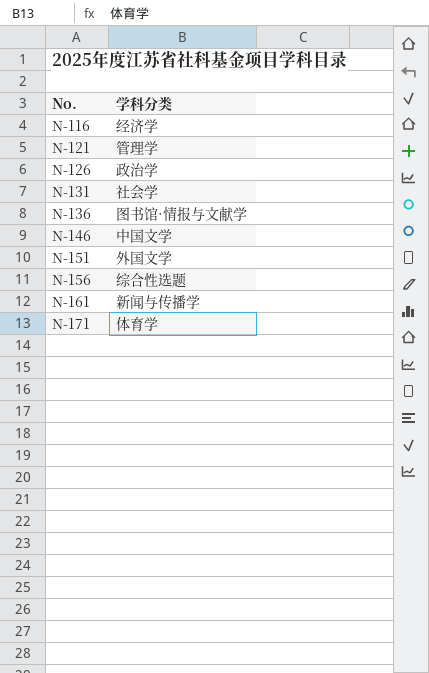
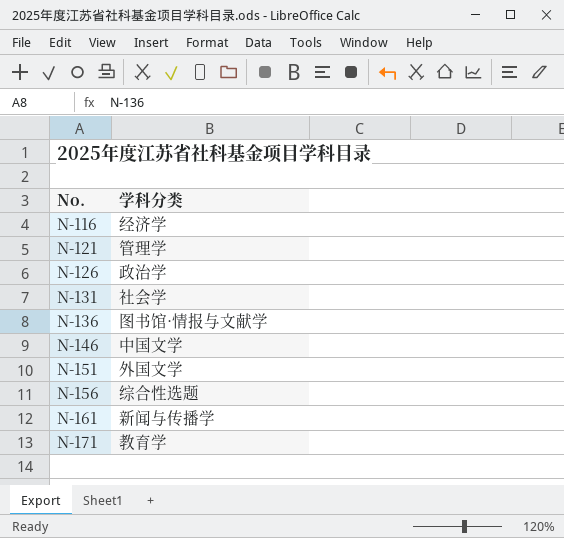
N-171 | 学科分类: 体育学 -> 教育学

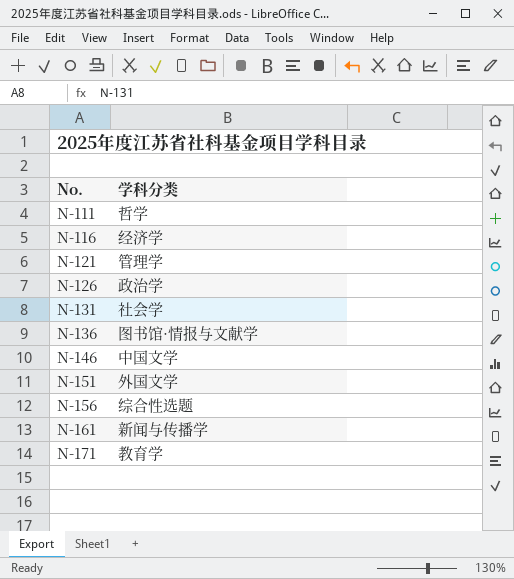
row N-111: none -> 哲学

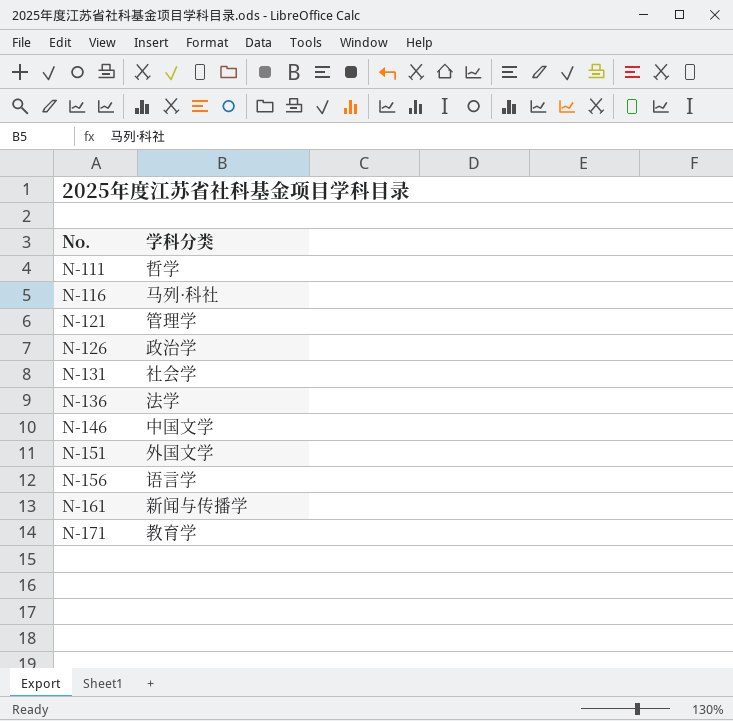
N-116 | 学科分类: 经济学 -> 马列·科社
N-136 | 学科分类: 图书馆·情报与文献学 -> 法学
N-156 | 学科分类: 综合性选题 -> 语言学

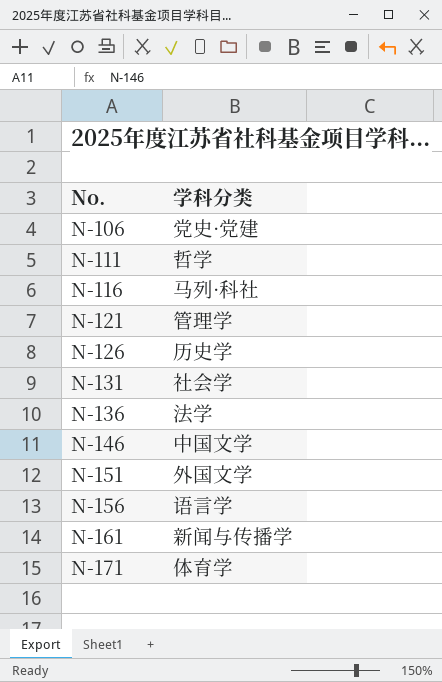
row N-106: none -> 党史·党建
N-126 | 学科分类: 政治学 -> 历史学
N-171 | 学科分类: 教育学 -> 体育学

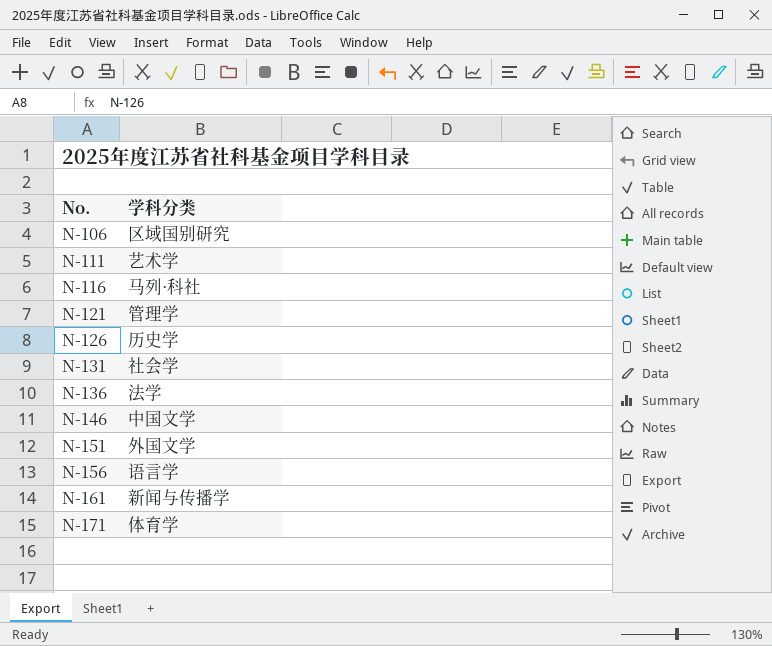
N-106 | 学科分类: 党史·党建 -> 区域国别研究
N-111 | 学科分类: 哲学 -> 艺术学

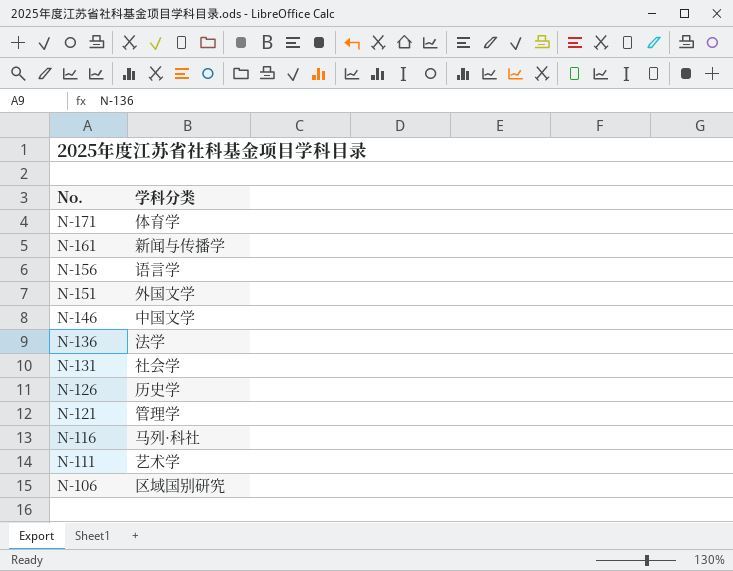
row order: No. ascending -> No. descending

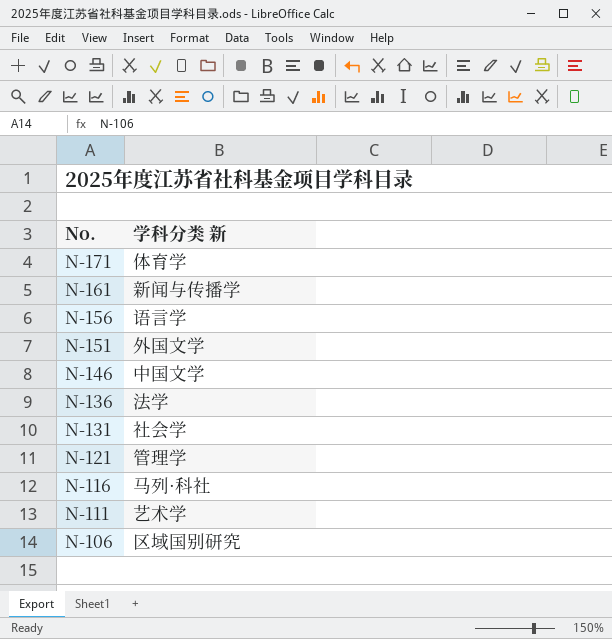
column name: 学科分类 -> 学科分类 新
row N-126: 历史学 -> none

